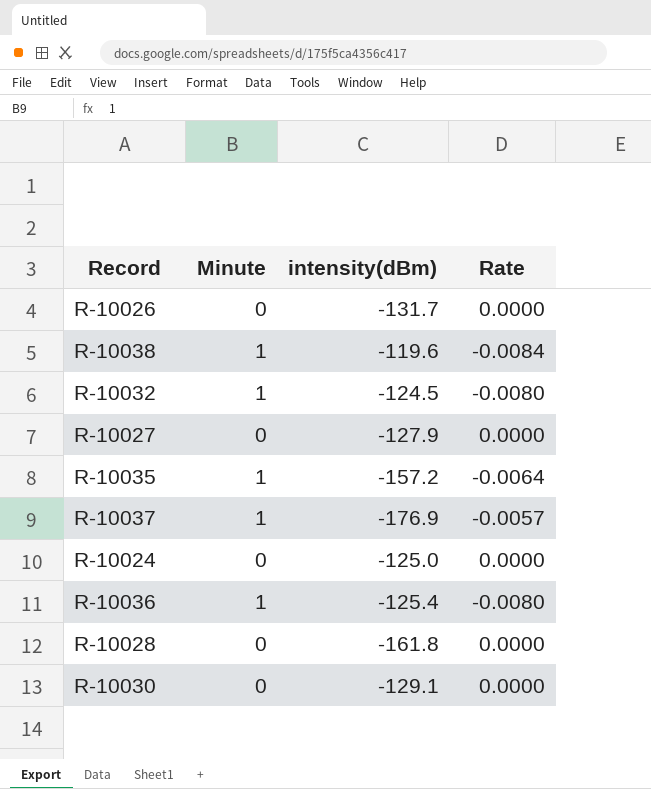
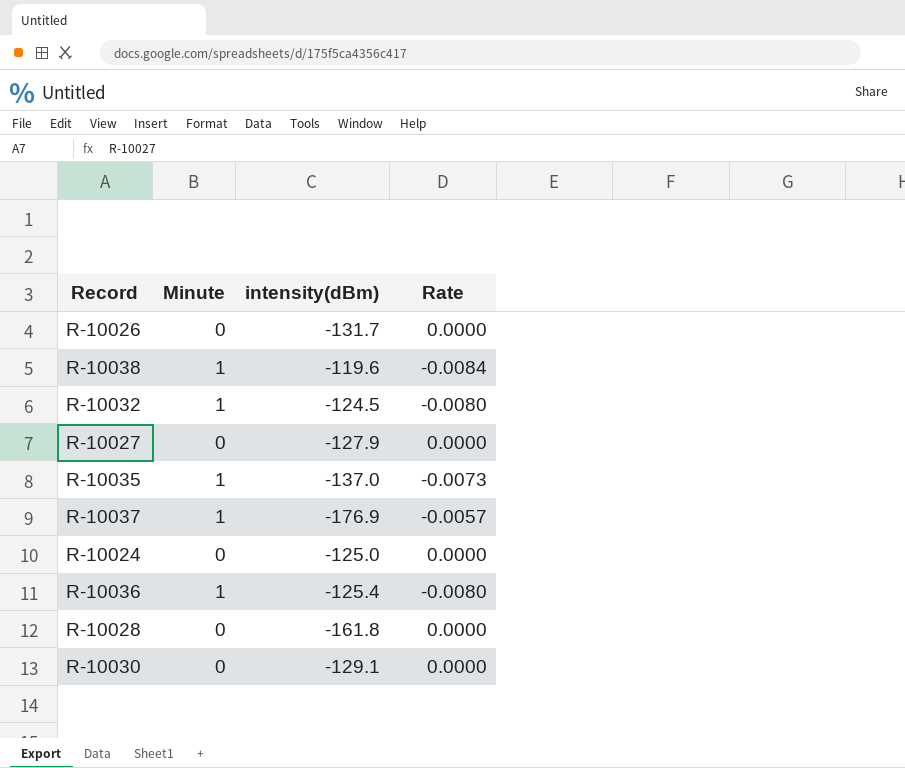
R-10035 | intensity(dBm): -157.2 -> -137.0
R-10035 | Rate: -0.0064 -> -0.0073

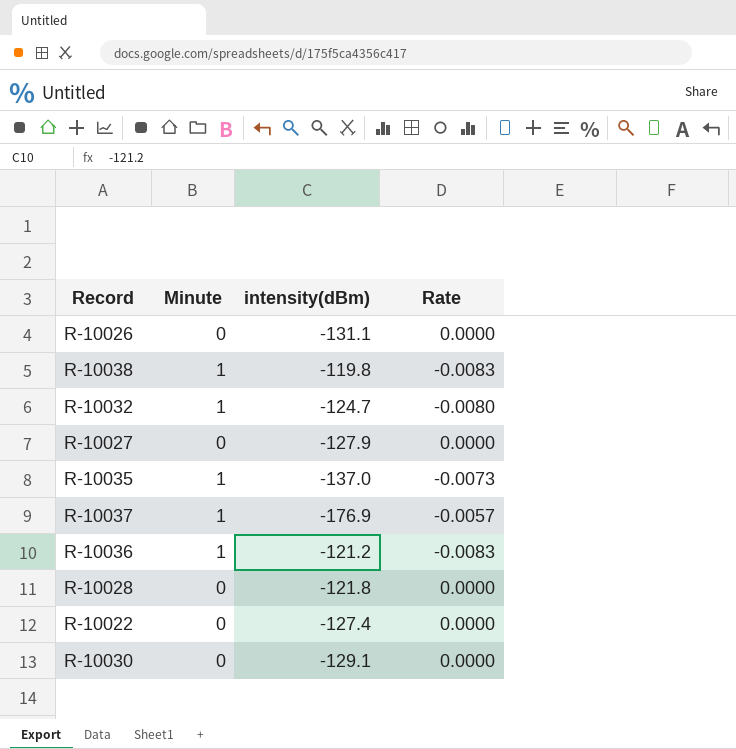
row R-10024: 0 | -125.0 | 0.0000 -> none
R-10026 | intensity(dBm): -131.7 -> -131.1
R-10038 | intensity(dBm): -119.6 -> -119.8
R-10038 | Rate: -0.0084 -> -0.0083
R-10032 | intensity(dBm): -124.5 -> -124.7
R-10036 | intensity(dBm): -125.4 -> -121.2
R-10036 | Rate: -0.0080 -> -0.0083
R-10028 | intensity(dBm): -161.8 -> -121.8
row R-10022: none -> 0 | -127.4 | 0.0000

